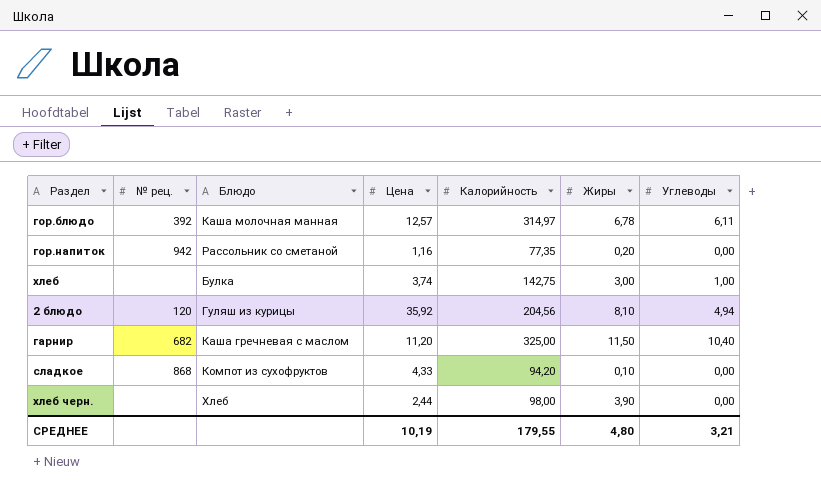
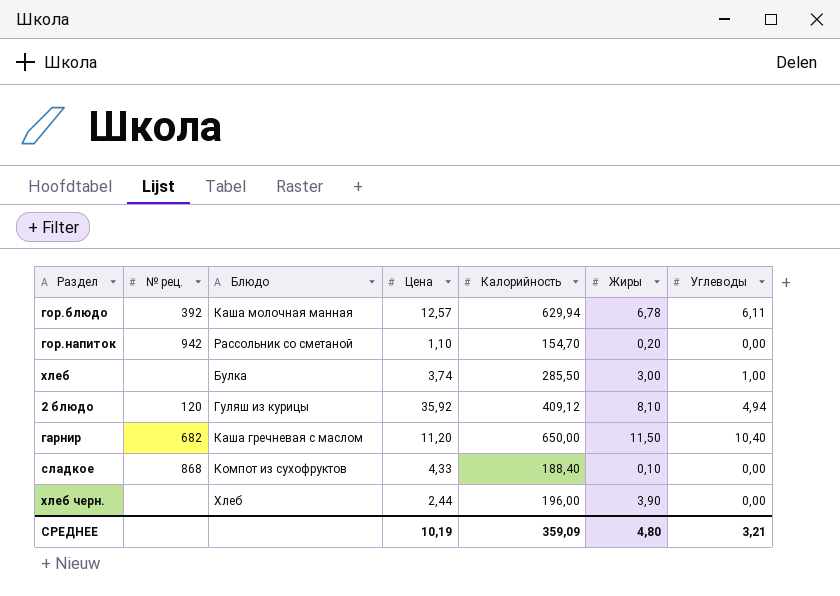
гор.блюдо | Калорийность: 314,97 -> 629,94
гор.напиток | Цена: 1,16 -> 1,10
гор.напиток | Калорийность: 77,35 -> 154,70
хлеб | Калорийность: 142,75 -> 285,50
2 блюдо | Калорийность: 204,56 -> 409,12
гарнир | Калорийность: 325,00 -> 650,00
сладкое | Калорийность: 94,20 -> 188,40
хлеб черн. | Калорийность: 98,00 -> 196,00
СРЕДНЕЕ | Калорийность: 179,55 -> 359,09

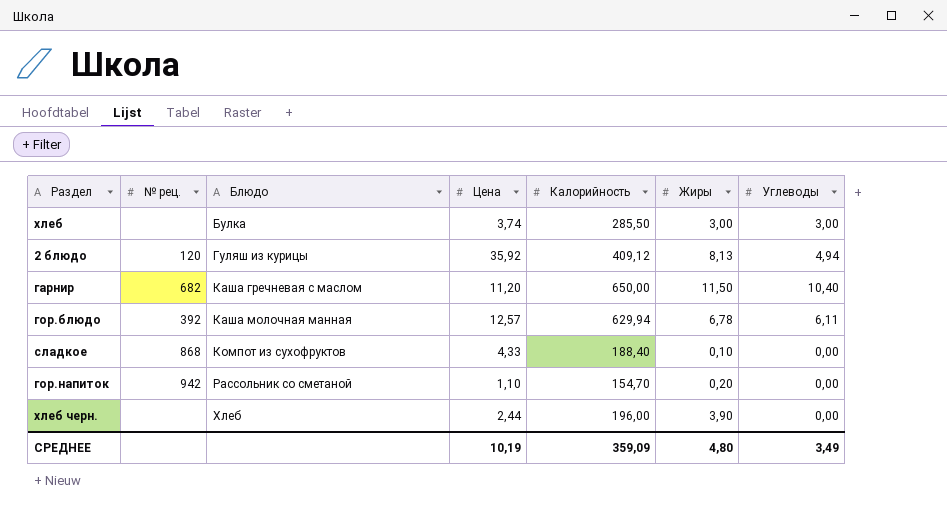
row order: none -> Блюдо ascending
хлеб | Углеводы: 1,00 -> 3,00
2 блюдо | Жиры: 8,10 -> 8,13
СРЕДНЕЕ | Углеводы: 3,21 -> 3,49

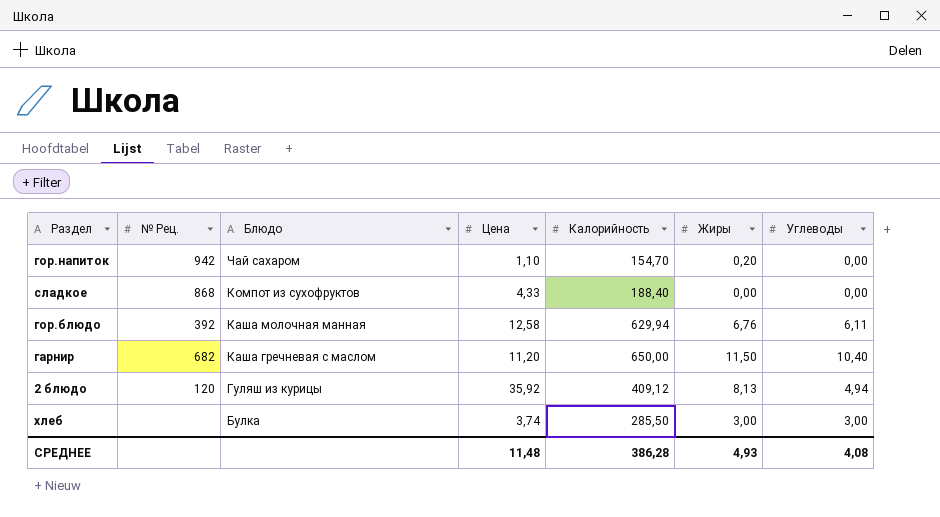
row order: Блюдо ascending -> Блюдо descending
column name: № рец. -> № Рец.
row хлеб черн.: none | Хлеб | 2,44 | 196,00 | 3,90 | 0,00 -> none
гор.напиток | Блюдо: Рассольник со сметаной -> Чай сахаром
сладкое | Жиры: 0,10 -> 0,00
гор.блюдо | Цена: 12,57 -> 12,58
гор.блюдо | Жиры: 6,78 -> 6,76
СРЕДНЕЕ | Цена: 10,19 -> 11,48
СРЕДНЕЕ | Калорийность: 359,09 -> 386,28
СРЕДНЕЕ | Жиры: 4,80 -> 4,93
СРЕДНЕЕ | Углеводы: 3,49 -> 4,08

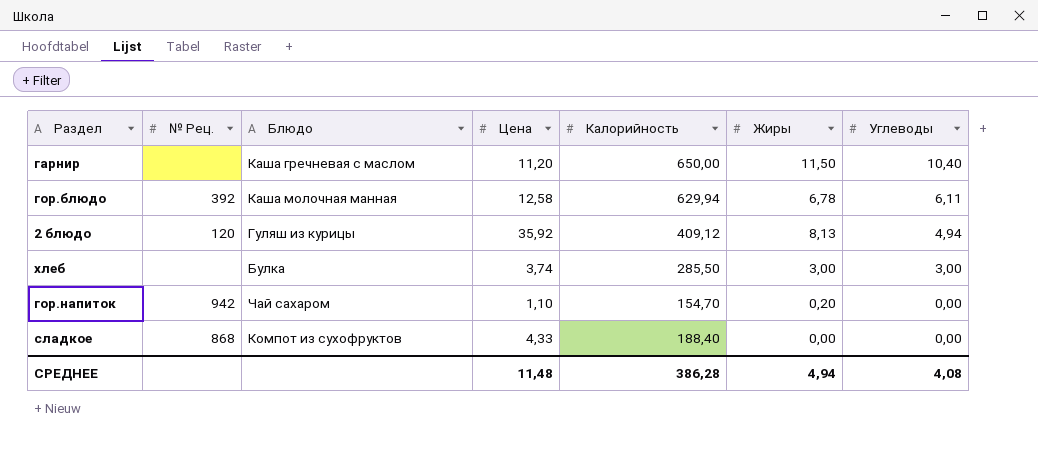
row order: Блюдо descending -> Углеводы descending
гарнир | № Рец.: 682 -> none
гор.блюдо | Жиры: 6,76 -> 6,78
СРЕДНЕЕ | Жиры: 4,93 -> 4,94

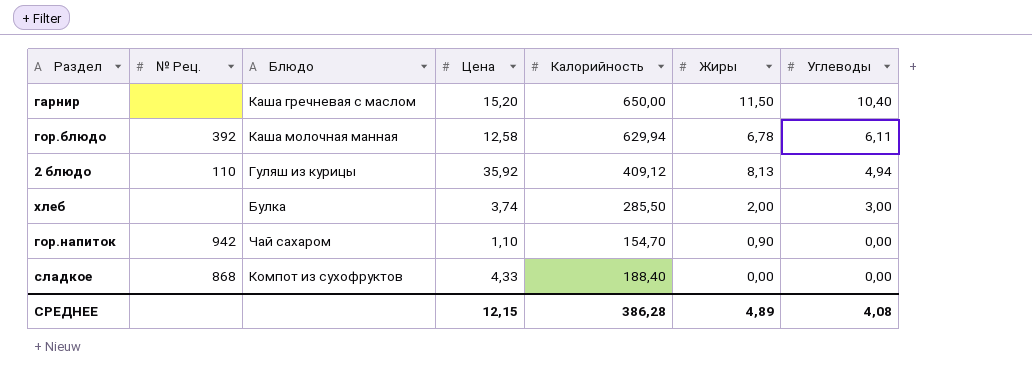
гарнир | Цена: 11,20 -> 15,20
2 блюдо | № Рец.: 120 -> 110
хлеб | Жиры: 3,00 -> 2,00
гор.напиток | Жиры: 0,20 -> 0,90
СРЕДНЕЕ | Цена: 11,48 -> 12,15
СРЕДНЕЕ | Жиры: 4,94 -> 4,89

